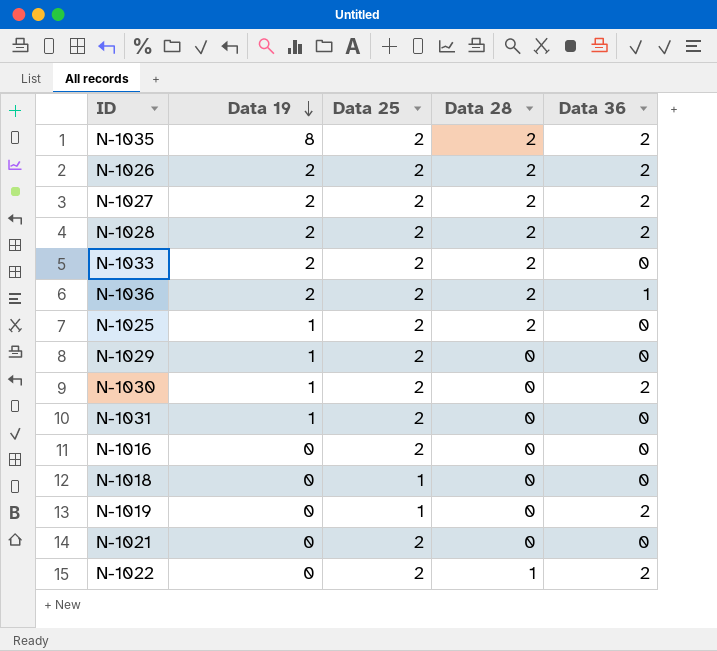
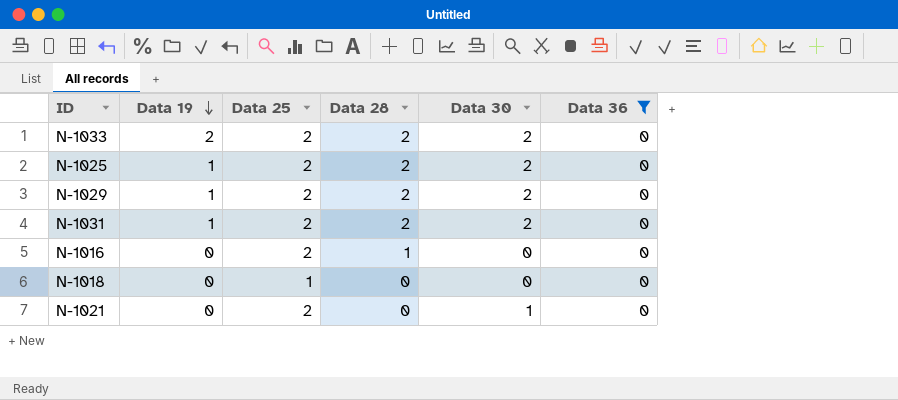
filter: none -> Data 36 = 0
column Data 30 | position: none -> 5
N-1029 | Data 28: 0 -> 2
N-1031 | Data 28: 0 -> 2
N-1016 | Data 28: 0 -> 1

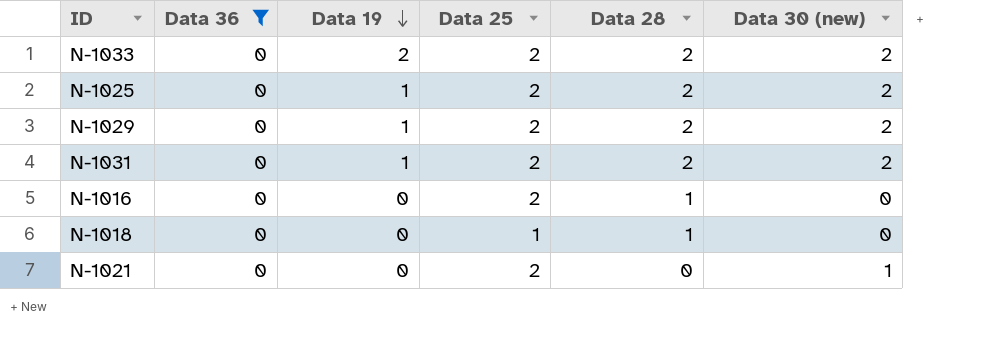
column Data 36 | position: 6 -> 2
column name: Data 30 -> Data 30 (new)
N-1018 | Data 28: 0 -> 1

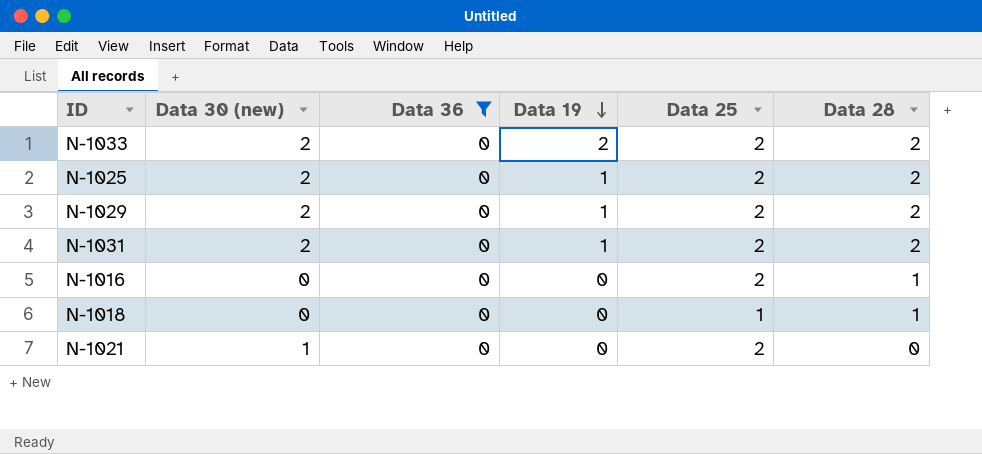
column Data 30 (new) | position: 6 -> 2

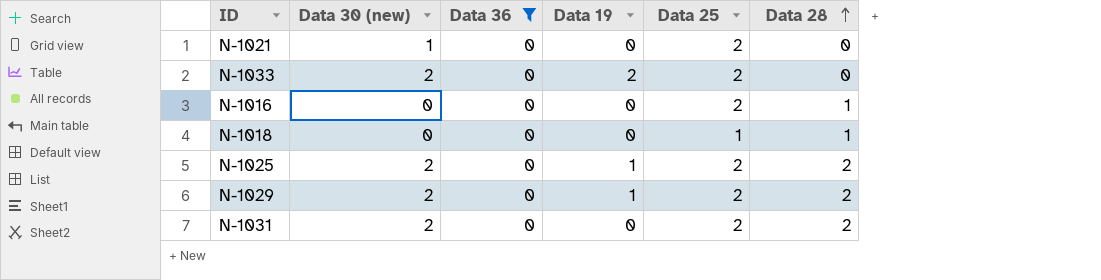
row order: Data 19 descending -> Data 28 ascending
N-1033 | Data 28: 2 -> 0
N-1031 | Data 19: 1 -> 0

